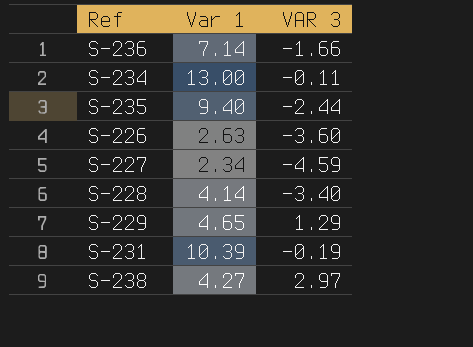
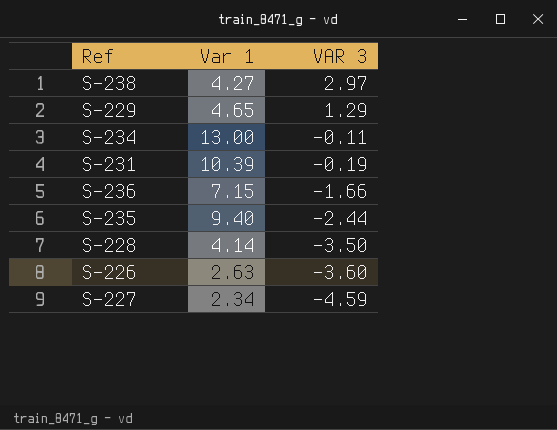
row order: none -> VAR 3 descending
S-236 | Var 1: 7.14 -> 7.15
S-228 | VAR 3: -3.40 -> -3.50

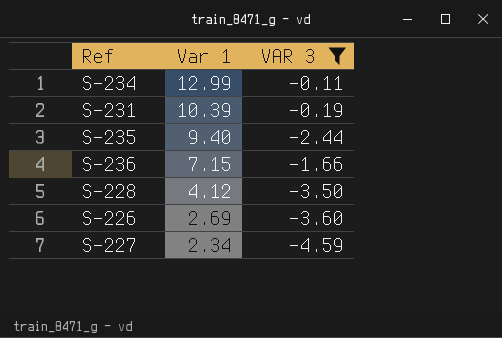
filter: none -> VAR 3 <= -0.11
row order: VAR 3 descending -> Var 1 descending
S-234 | Var 1: 13.00 -> 12.99
S-228 | Var 1: 4.14 -> 4.12
S-226 | Var 1: 2.63 -> 2.69

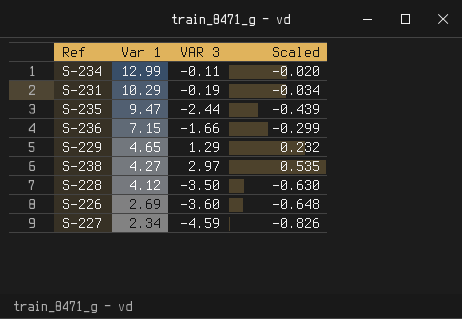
filter: VAR 3 <= -0.11 -> none
column Scaled | formula: none -> [VAR 3] * 0.18
S-231 | Var 1: 10.39 -> 10.29
S-235 | Var 1: 9.40 -> 9.47

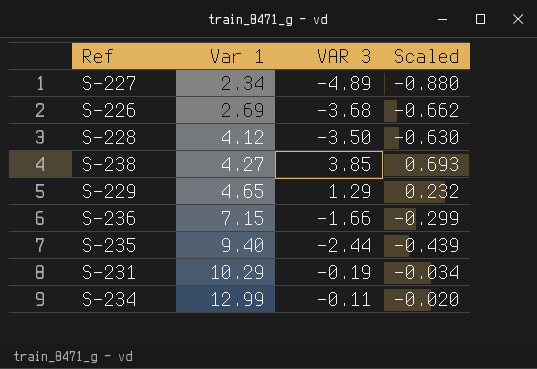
row order: Var 1 descending -> Var 1 ascending
S-227 | VAR 3: -4.59 -> -4.89
S-227 | Scaled: -0.826 -> -0.880
S-226 | VAR 3: -3.60 -> -3.68
S-226 | Scaled: -0.648 -> -0.662
S-238 | VAR 3: 2.97 -> 3.85
S-238 | Scaled: 0.535 -> 0.693
S-235 | Var 1: 9.47 -> 9.40

